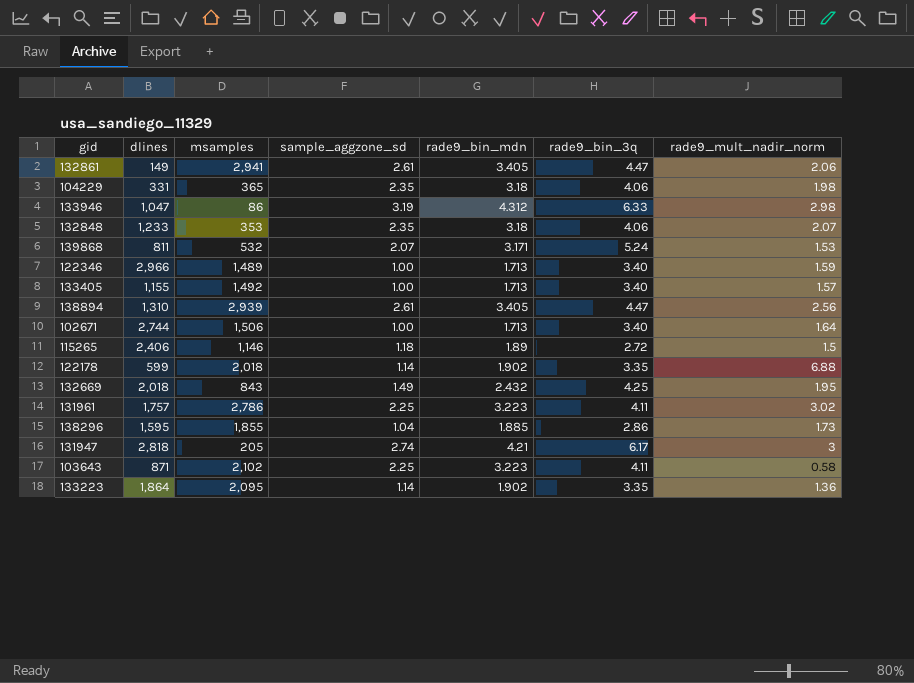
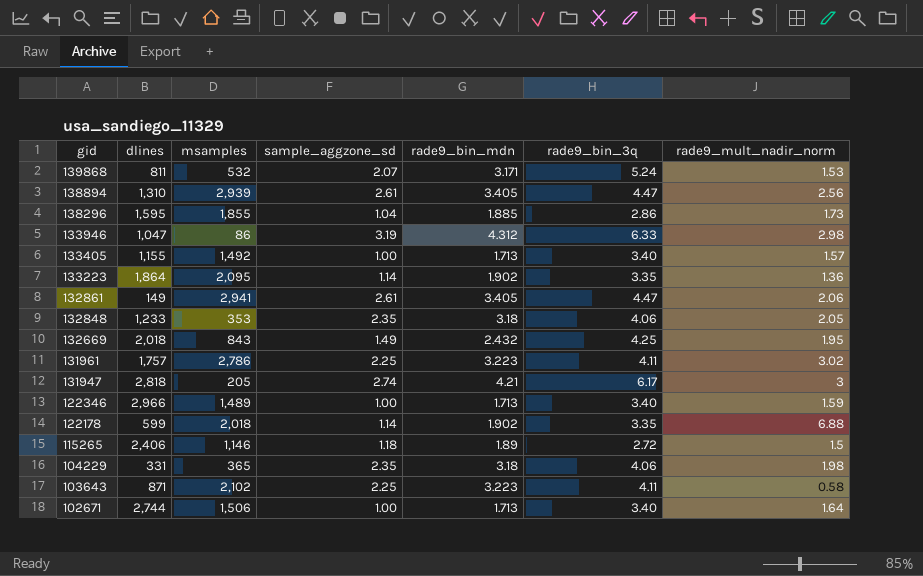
row order: none -> gid descending
132848 | rade9_mult_nadir_norm: 2.07 -> 2.05

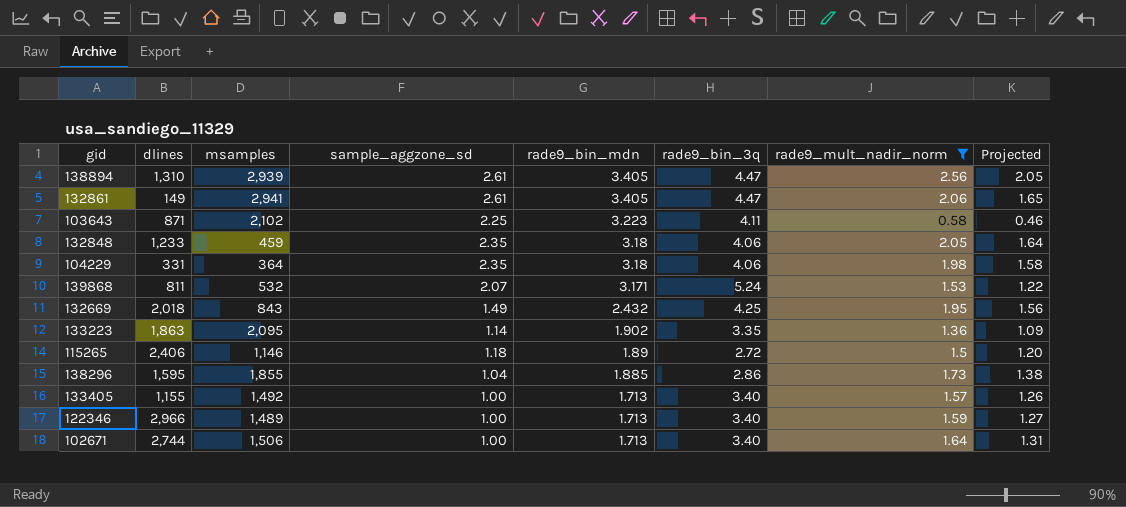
filter: none -> rade9_mult_nadir_norm <= 2.56
row order: gid descending -> rade9_bin_mdn descending
column Projected | formula: none -> [rade9_mult_nadir_norm] * 0.8
132848 | msamples: 353 -> 459
104229 | msamples: 365 -> 364
133223 | dlines: 1,864 -> 1,863

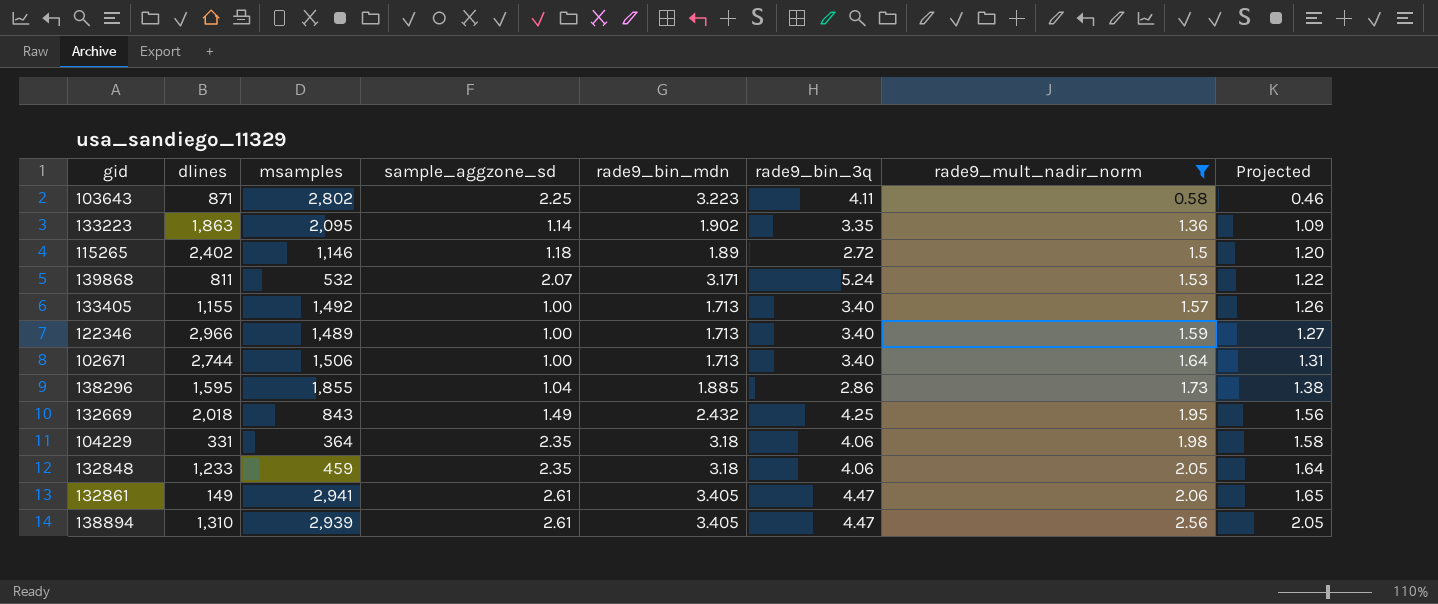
row order: rade9_bin_mdn descending -> rade9_mult_nadir_norm ascending
103643 | msamples: 2,102 -> 2,802
115265 | dlines: 2,406 -> 2,402

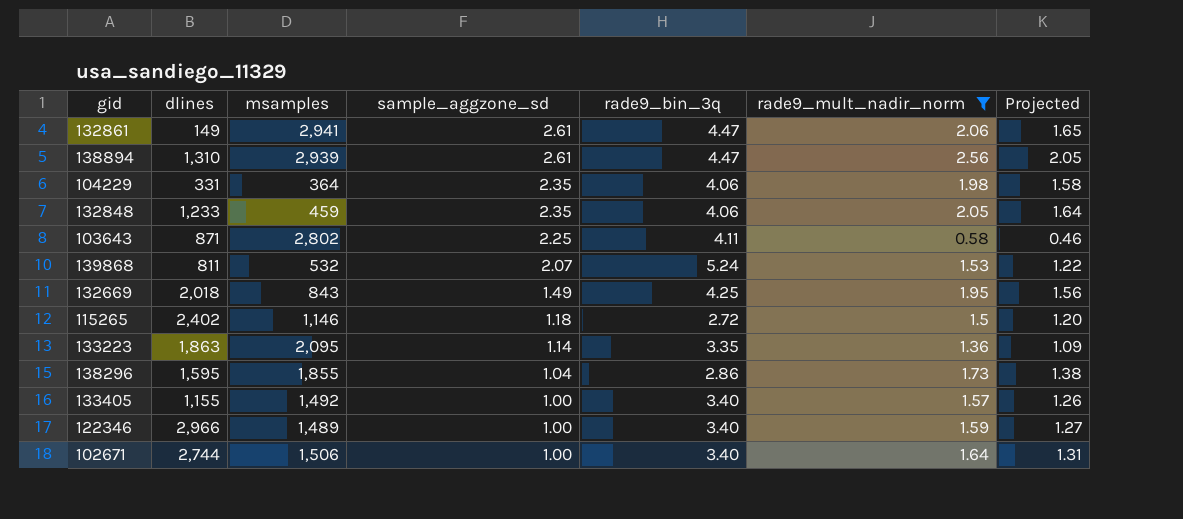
row order: rade9_mult_nadir_norm ascending -> sample_aggzone_sd descending
column rade9_bin_mdn | position: 5 -> none

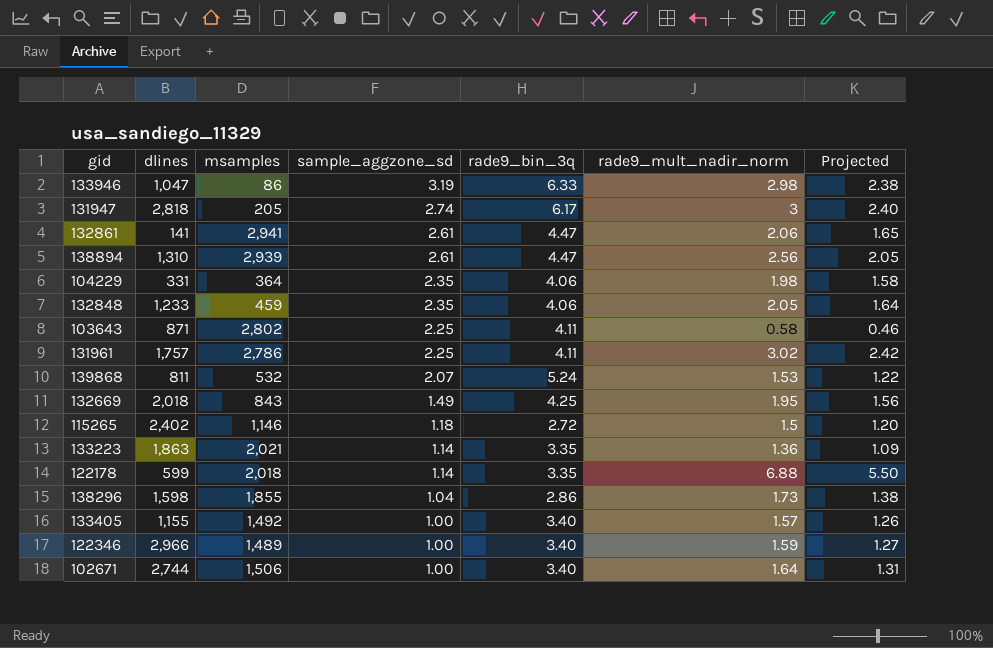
filter: rade9_mult_nadir_norm <= 2.56 -> none
132861 | dlines: 149 -> 141
133223 | msamples: 2,095 -> 2,021
138296 | dlines: 1,595 -> 1,598

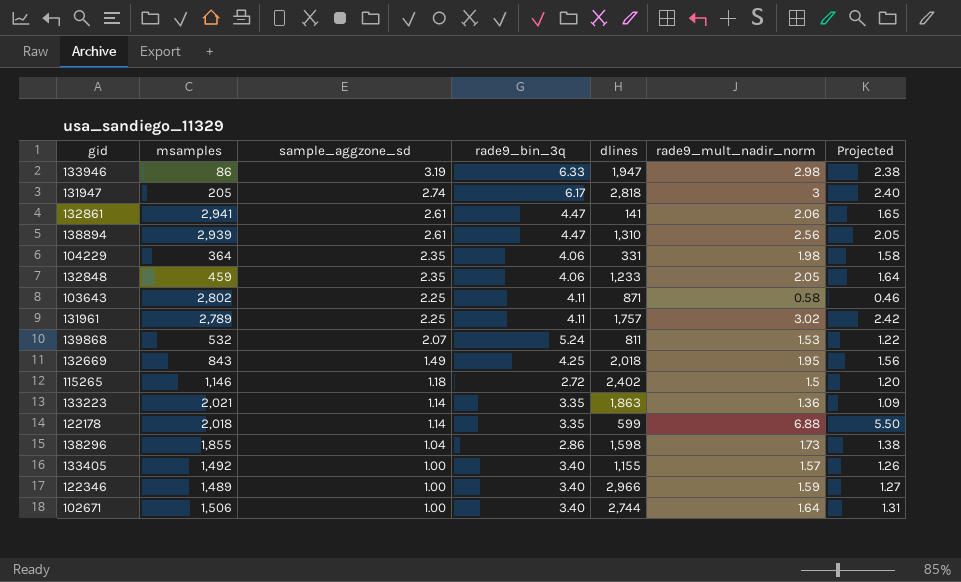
column dlines | position: 2 -> 5
133946 | dlines: 1,047 -> 1,947
131961 | msamples: 2,786 -> 2,789

